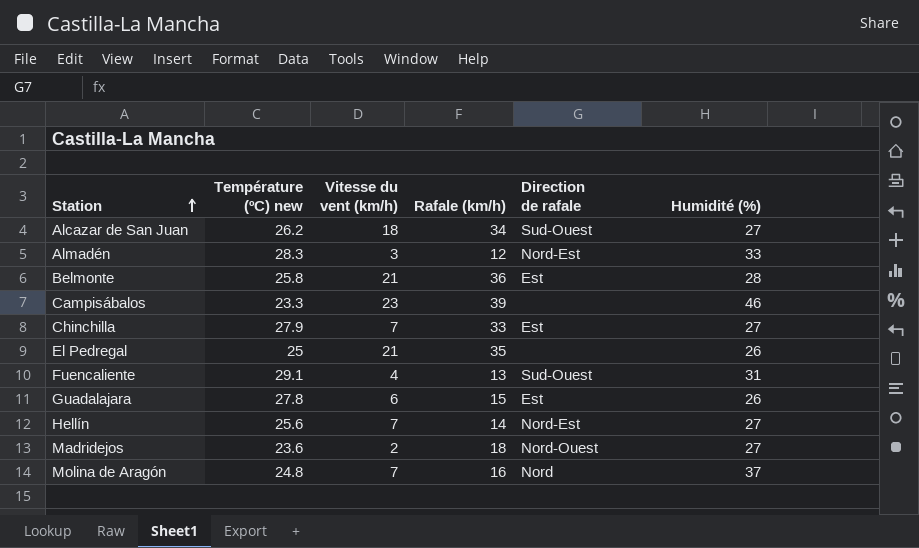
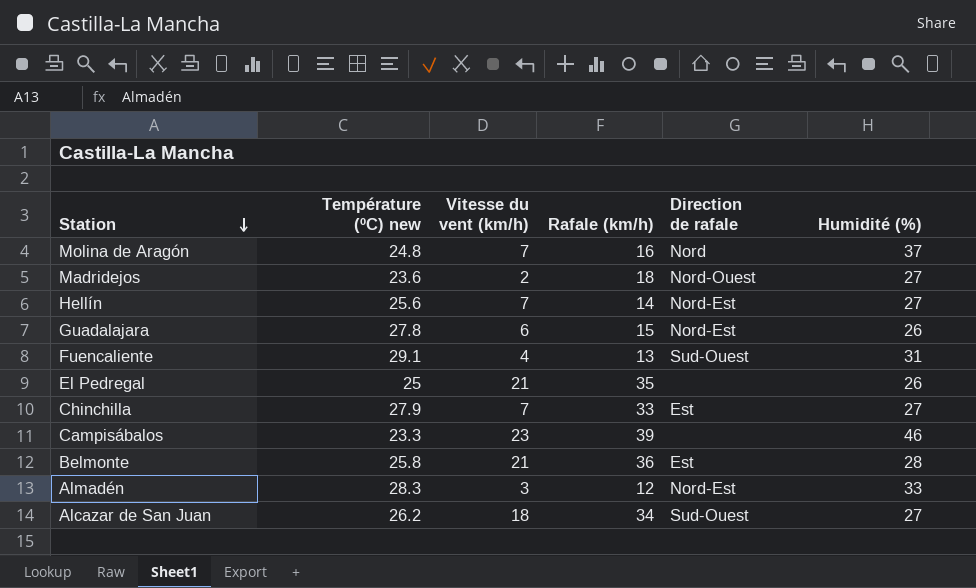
row order: Station ascending -> Station descending
Guadalajara | Direction de rafale: Est -> Nord-Est

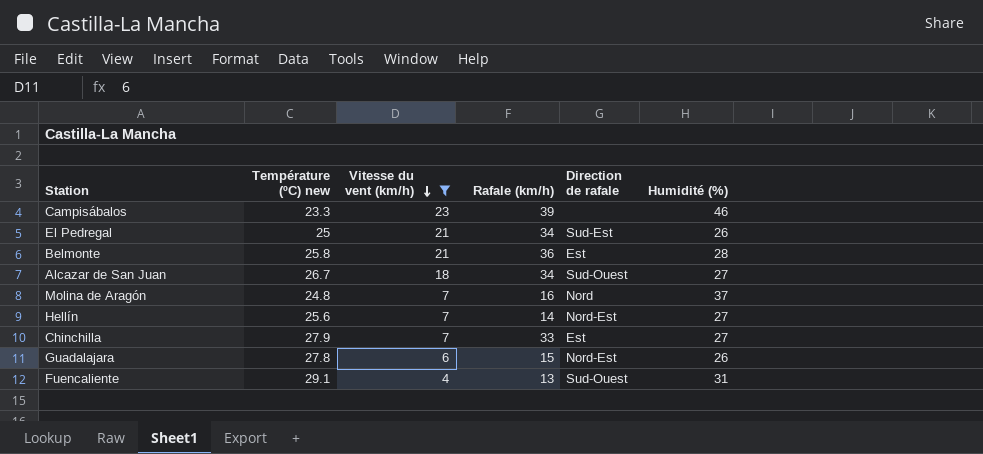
filter: none -> Vitesse du vent (km/h) >= 4
row order: Station descending -> Vitesse du vent (km/h) descending
El Pedregal | Rafale (km/h): 35 -> 34
El Pedregal | Direction de rafale: none -> Sud-Est
Alcazar de San Juan | Température (ºC) new: 26.2 -> 26.7

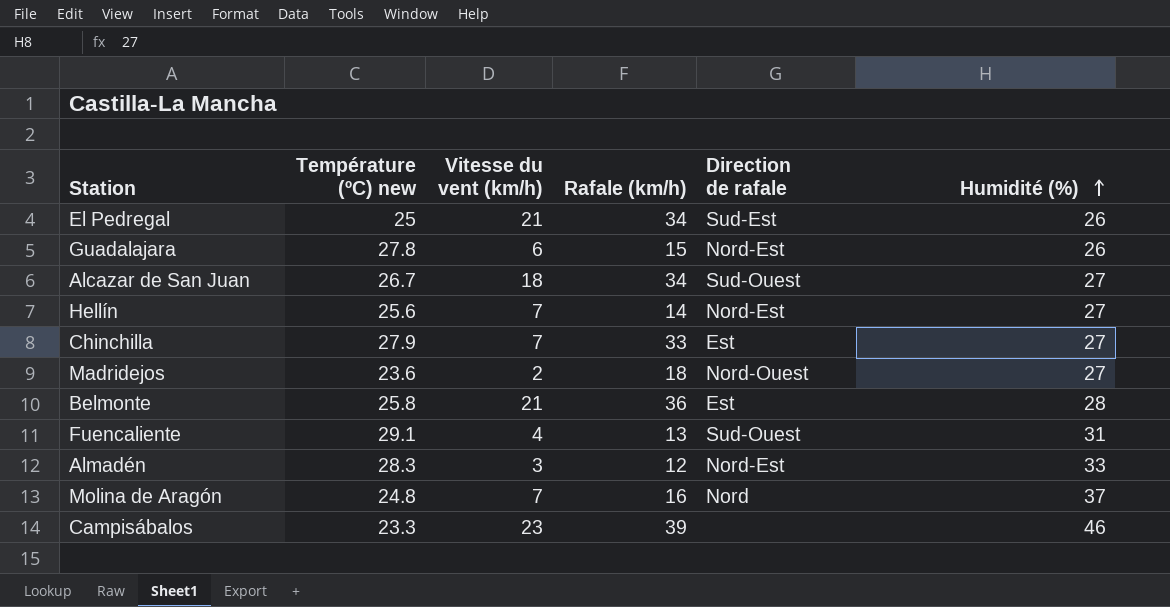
filter: Vitesse du vent (km/h) >= 4 -> none
row order: Vitesse du vent (km/h) descending -> Humidité (%) ascending

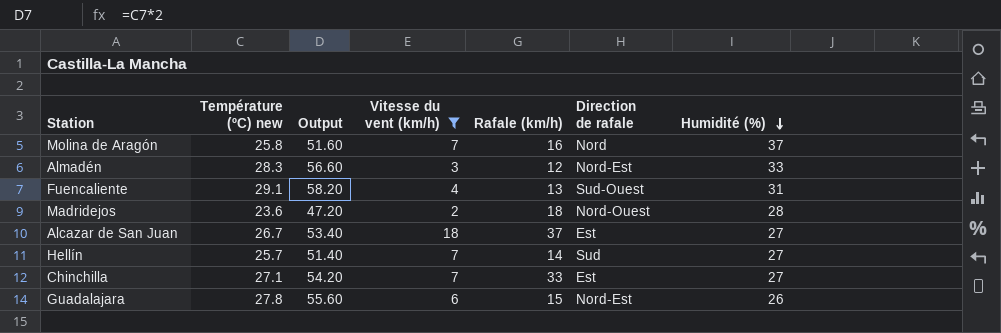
filter: none -> Vitesse du vent (km/h) <= 18
row order: Humidité (%) ascending -> Humidité (%) descending
column Output | formula: none -> [Température (ºC) new] * 2
Molina de Aragón | Température (ºC) new: 24.8 -> 25.8
Madridejos | Humidité (%): 27 -> 28
Alcazar de San Juan | Rafale (km/h): 34 -> 37
Alcazar de San Juan | Direction de rafale: Sud-Ouest -> Est
Hellín | Température (ºC) new: 25.6 -> 25.7
Hellín | Direction de rafale: Nord-Est -> Sud
Chinchilla | Température (ºC) new: 27.9 -> 27.1

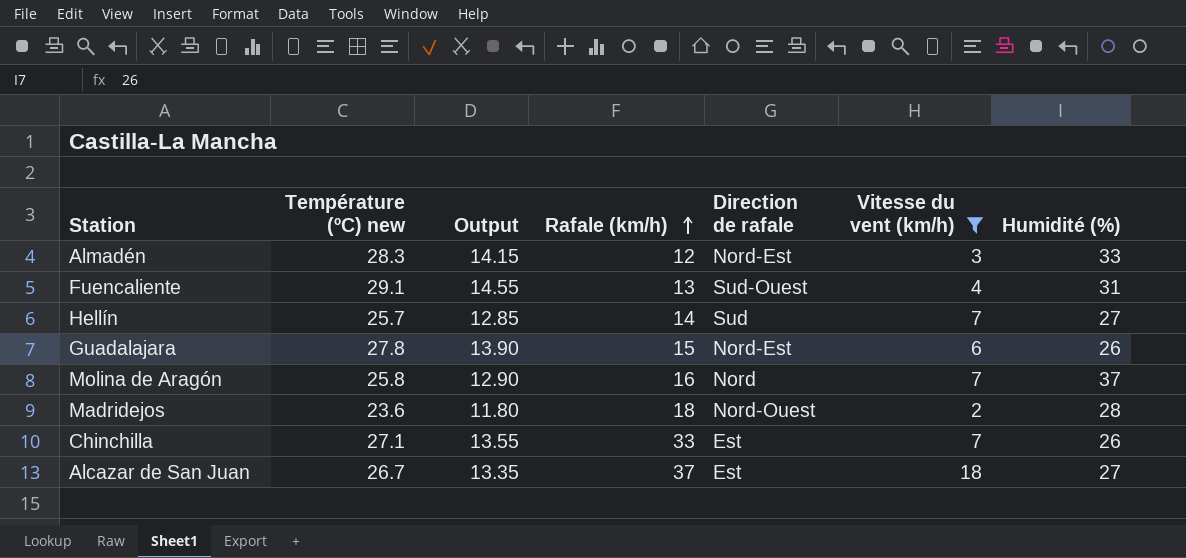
row order: Humidité (%) descending -> Rafale (km/h) ascending
column Output | formula: [Température (ºC) new] * 2 -> [Température (ºC) new] * 0.5
column Vitesse du vent (km/h) | position: 4 -> 6
Chinchilla | Humidité (%): 27 -> 26

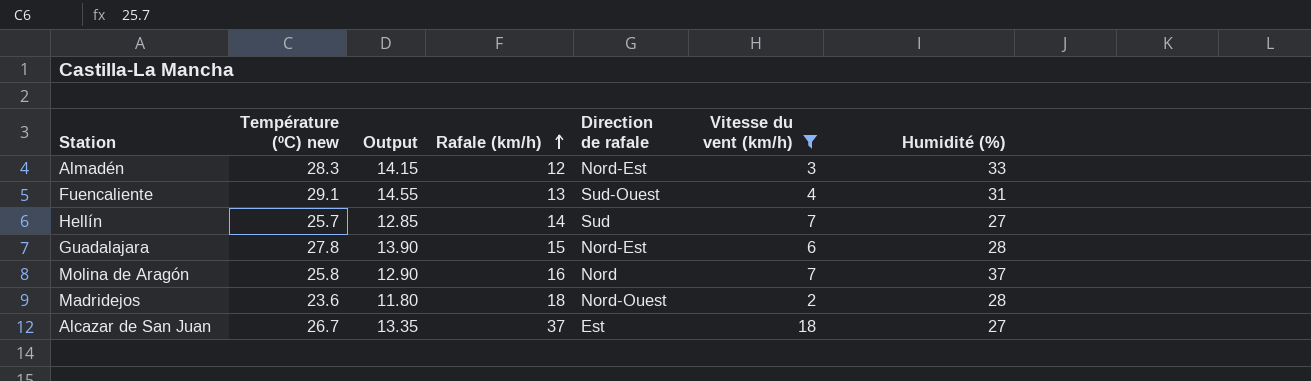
row Chinchilla: 27.1 | 13.55 | 33 | Est | 7 | 26 -> none
Guadalajara | Humidité (%): 26 -> 28

